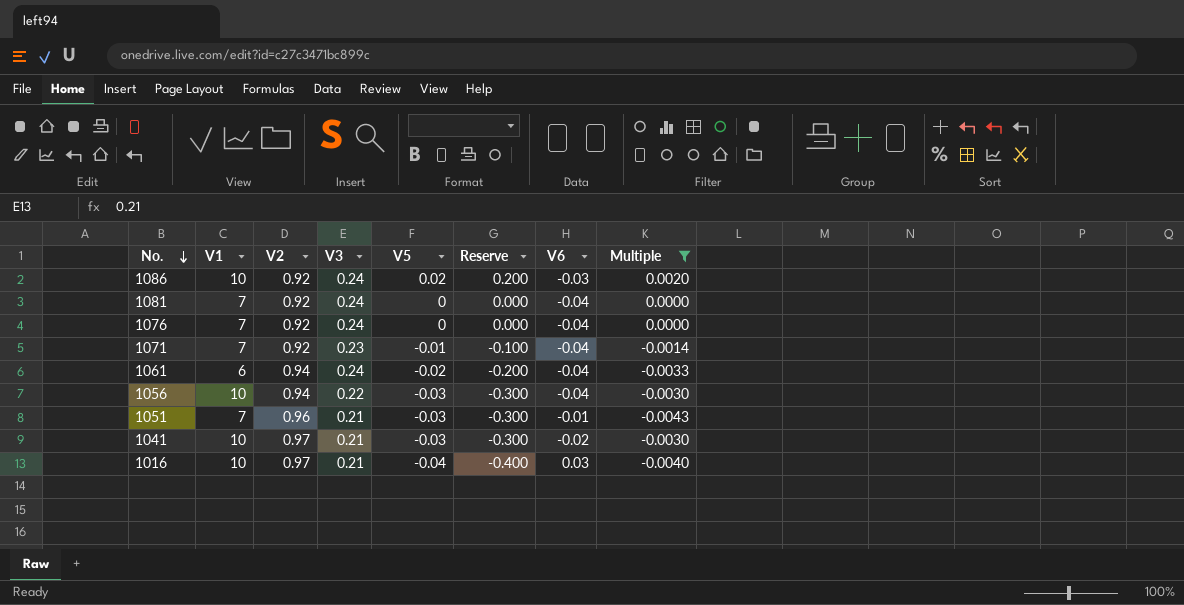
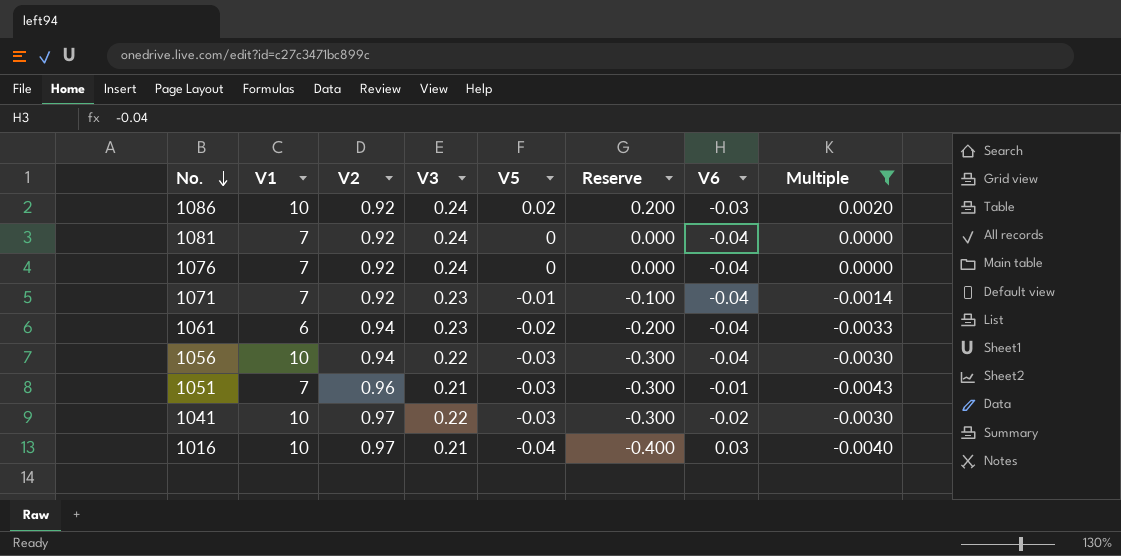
1061 | V3: 0.24 -> 0.23
1041 | V3: 0.21 -> 0.22

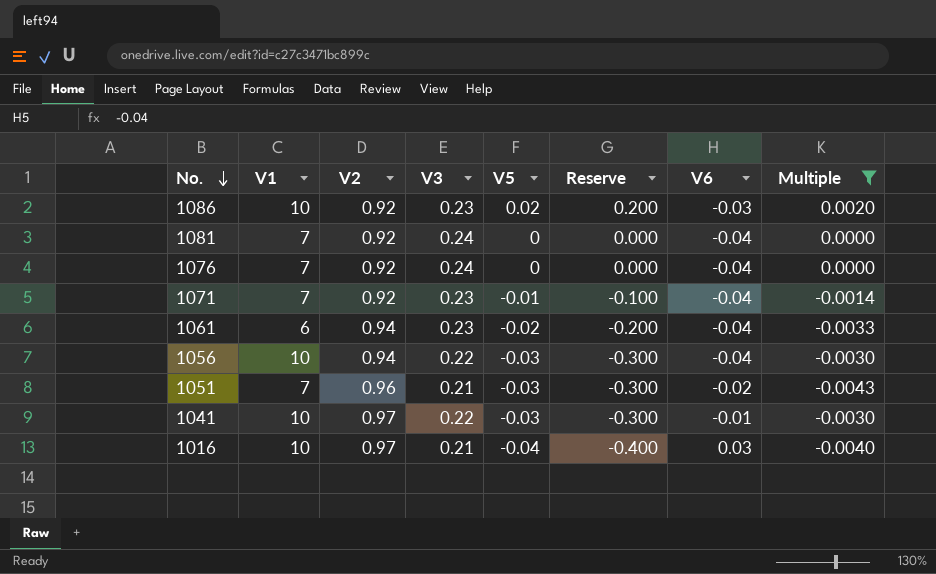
1086 | V3: 0.24 -> 0.23
1051 | V6: -0.01 -> -0.02
1041 | V6: -0.02 -> -0.01

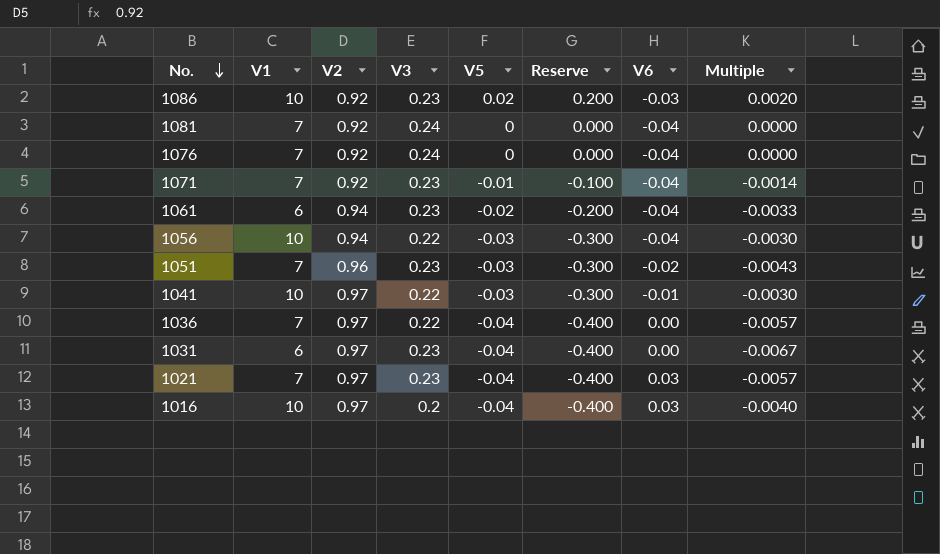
filter: Multiple >= -0.0043 -> none
1051 | V3: 0.21 -> 0.23
1016 | V3: 0.21 -> 0.2

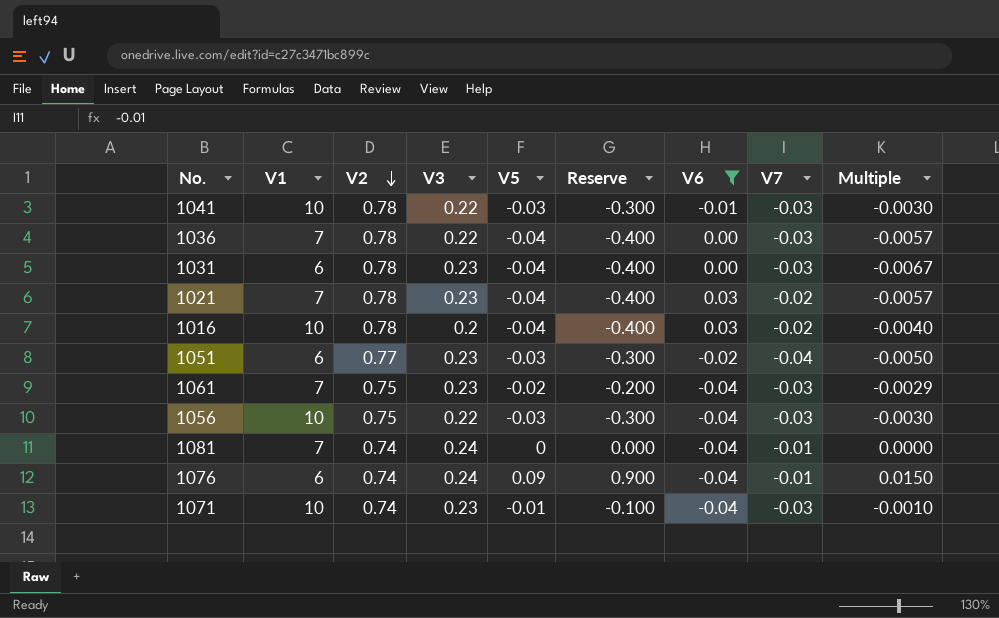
filter: none -> V6 != -0.03
row order: No. descending -> V2 descending
column V7 | position: none -> 8
1041 | V2: 0.97 -> 0.78
1036 | V2: 0.97 -> 0.78
1031 | V2: 0.97 -> 0.78
1021 | V2: 0.97 -> 0.78
1016 | V2: 0.97 -> 0.78
1051 | V1: 7 -> 6
1051 | V2: 0.96 -> 0.77
1051 | Multiple: -0.0043 -> -0.0050
1061 | V1: 6 -> 7
1061 | V2: 0.94 -> 0.75
1061 | Multiple: -0.0033 -> -0.0029
1056 | V2: 0.94 -> 0.75
1081 | V2: 0.92 -> 0.74
1076 | V1: 7 -> 6
1076 | V2: 0.92 -> 0.74
1076 | V5: 0 -> 0.09
1076 | Reserve: 0.000 -> 0.900
1076 | Multiple: 0.0000 -> 0.0150
1071 | V1: 7 -> 10
1071 | V2: 0.92 -> 0.74
1071 | Multiple: -0.0014 -> -0.0010

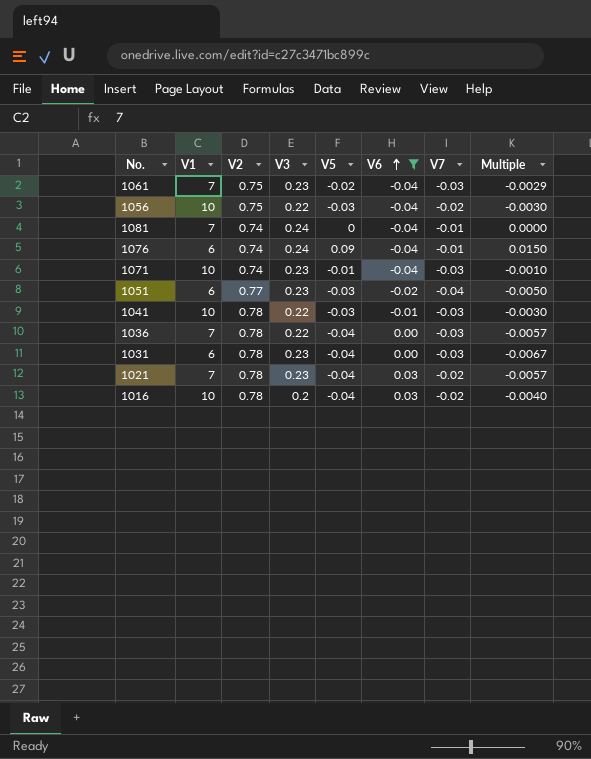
row order: V2 descending -> V6 ascending
column Reserve | formula: [V5] * 10 -> none
1056 | V7: -0.03 -> -0.02

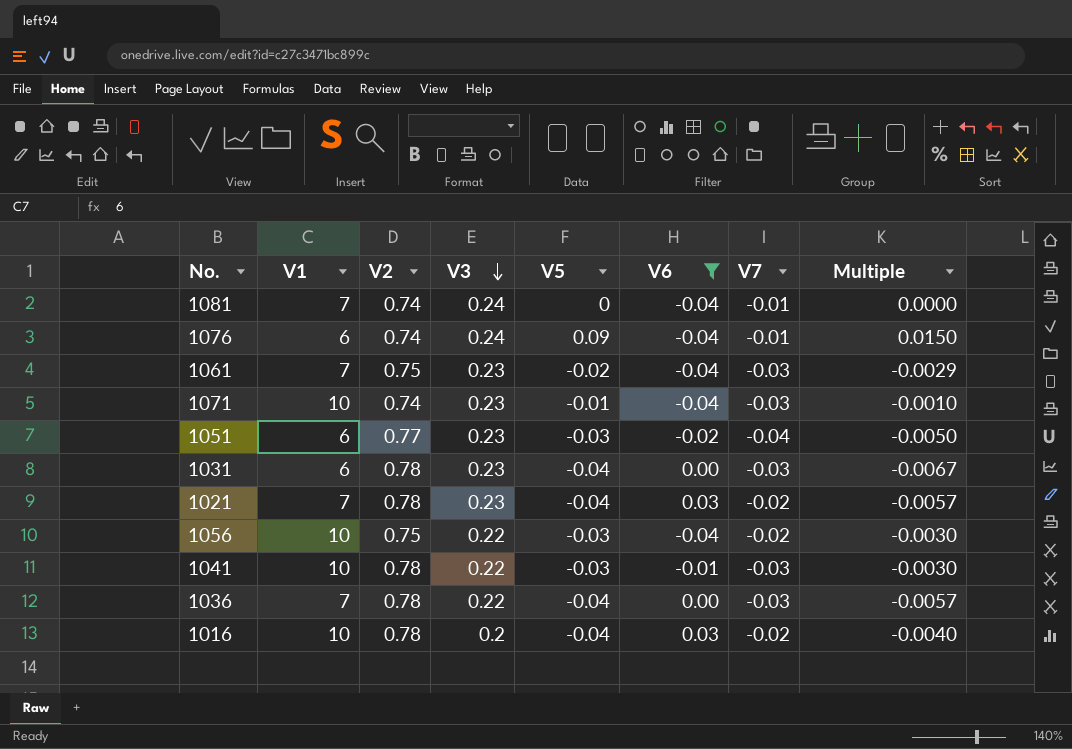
row order: V6 ascending -> V3 descending

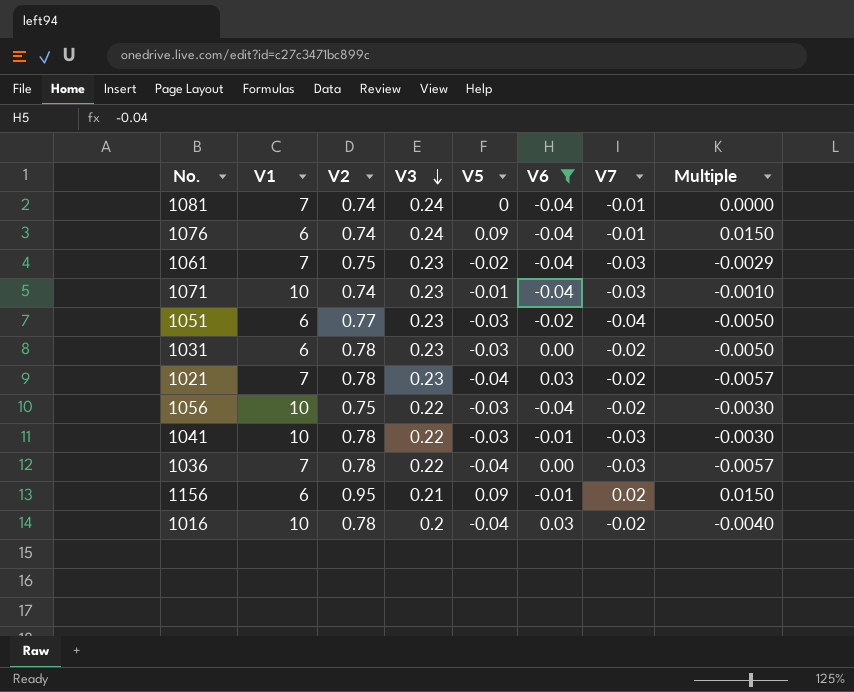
1031 | V5: -0.04 -> -0.03
1031 | V7: -0.03 -> -0.02
1031 | Multiple: -0.0067 -> -0.0050
row 1156: none -> 6 | 0.95 | 0.21 | 0.09 | -0.01 | 0.02 | 0.0150

